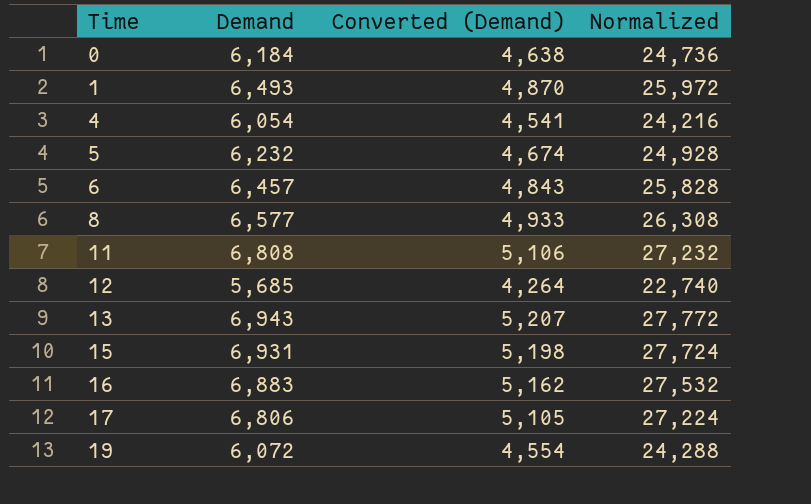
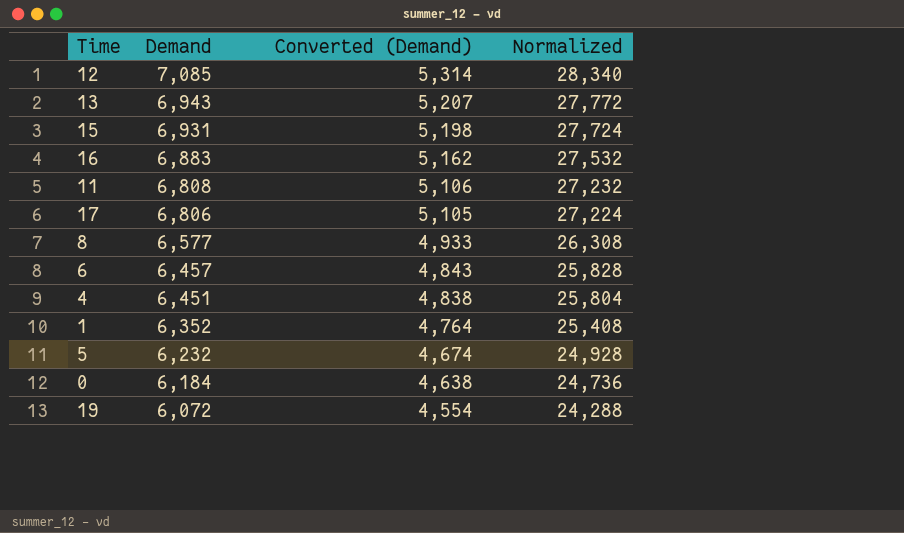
row order: Time ascending -> Demand descending
12 | Demand: 5,685 -> 7,085
12 | Converted (Demand): 4,264 -> 5,314
12 | Normalized: 22,740 -> 28,340
4 | Demand: 6,054 -> 6,451
4 | Converted (Demand): 4,541 -> 4,838
4 | Normalized: 24,216 -> 25,804
1 | Demand: 6,493 -> 6,352
1 | Converted (Demand): 4,870 -> 4,764
1 | Normalized: 25,972 -> 25,408

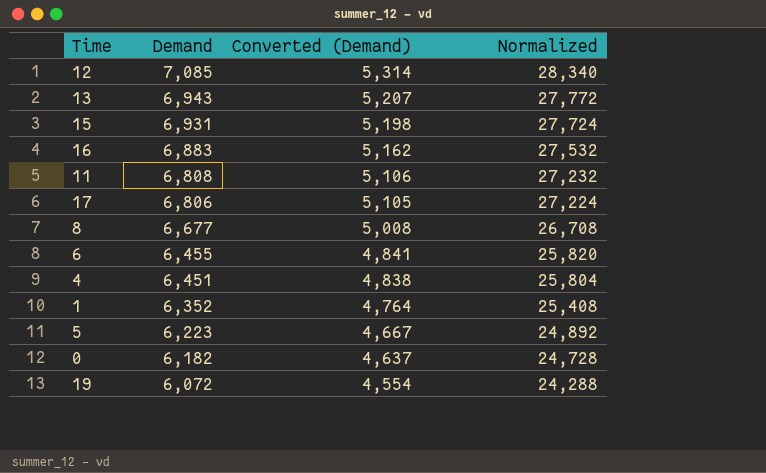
8 | Demand: 6,577 -> 6,677
8 | Converted (Demand): 4,933 -> 5,008
8 | Normalized: 26,308 -> 26,708
6 | Demand: 6,457 -> 6,455
6 | Converted (Demand): 4,843 -> 4,841
6 | Normalized: 25,828 -> 25,820
5 | Demand: 6,232 -> 6,223
5 | Converted (Demand): 4,674 -> 4,667
5 | Normalized: 24,928 -> 24,892
0 | Demand: 6,184 -> 6,182
0 | Converted (Demand): 4,638 -> 4,637
0 | Normalized: 24,736 -> 24,728

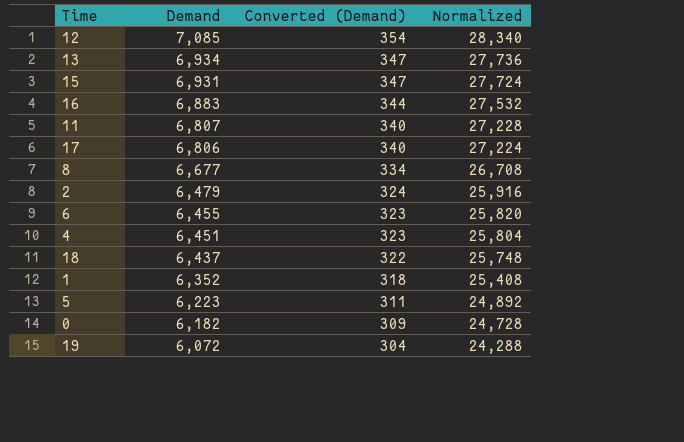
column Converted (Demand) | formula: [Demand] * 0.75 -> [Demand] * 0.05
13 | Demand: 6,943 -> 6,934
13 | Normalized: 27,772 -> 27,736
11 | Demand: 6,808 -> 6,807
11 | Normalized: 27,232 -> 27,228
row 2: none -> 6,479 | 324 | 25,916
row 18: none -> 6,437 | 322 | 25,748

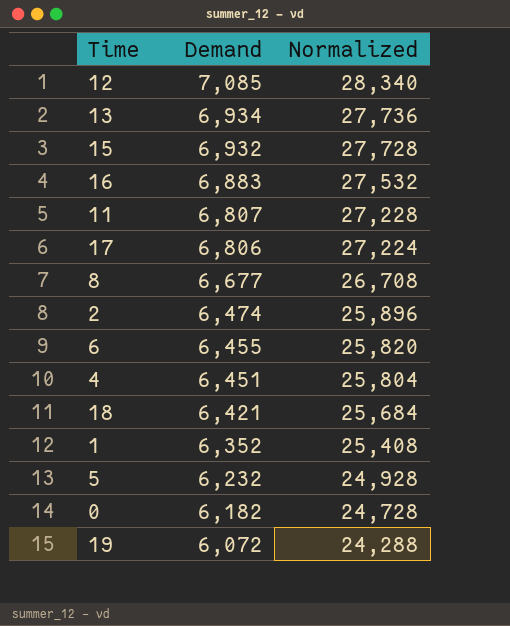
column Converted (Demand) | formula: [Demand] * 0.05 -> none
15 | Demand: 6,931 -> 6,932
15 | Normalized: 27,724 -> 27,728
2 | Demand: 6,479 -> 6,474
2 | Normalized: 25,916 -> 25,896
18 | Demand: 6,437 -> 6,421
18 | Normalized: 25,748 -> 25,684
5 | Demand: 6,223 -> 6,232
5 | Normalized: 24,892 -> 24,928

